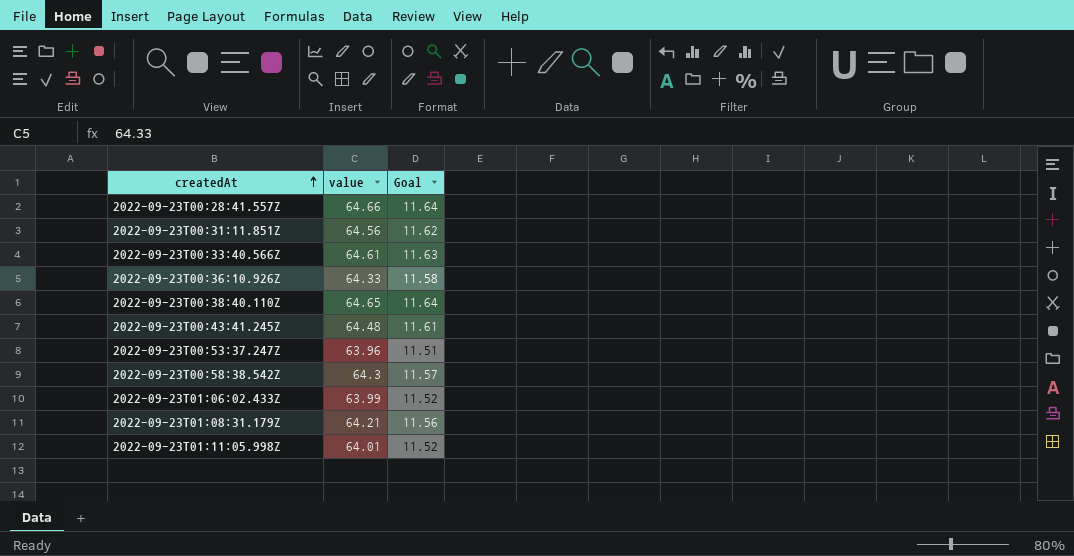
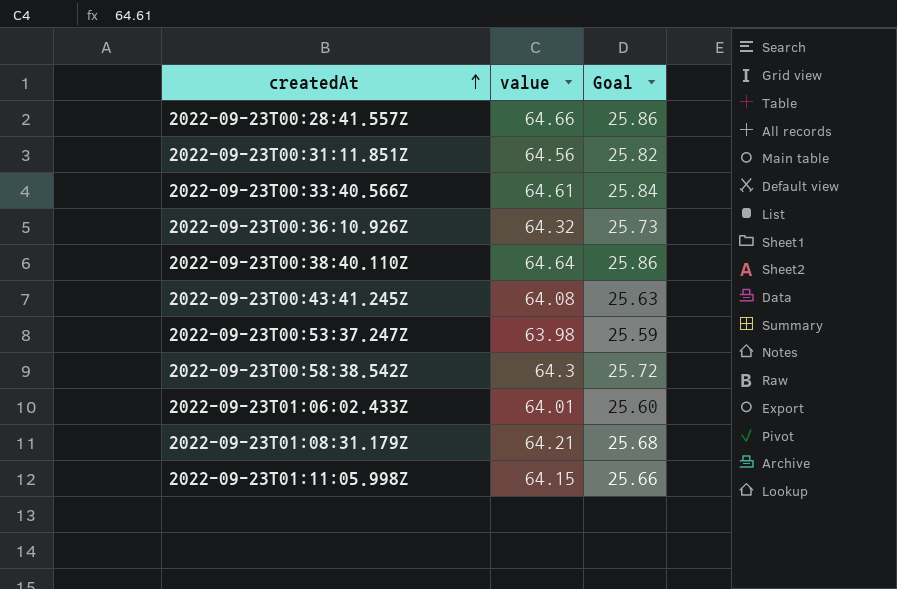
column Goal | formula: [value] * 0.18 -> [value] * 0.4
2022-09-23T00:36:10.926Z | value: 64.33 -> 64.32
2022-09-23T00:38:40.110Z | value: 64.65 -> 64.64
2022-09-23T00:43:41.245Z | value: 64.48 -> 64.08
2022-09-23T00:53:37.247Z | value: 63.96 -> 63.98
2022-09-23T01:06:02.433Z | value: 63.99 -> 64.01
2022-09-23T01:11:05.998Z | value: 64.01 -> 64.15

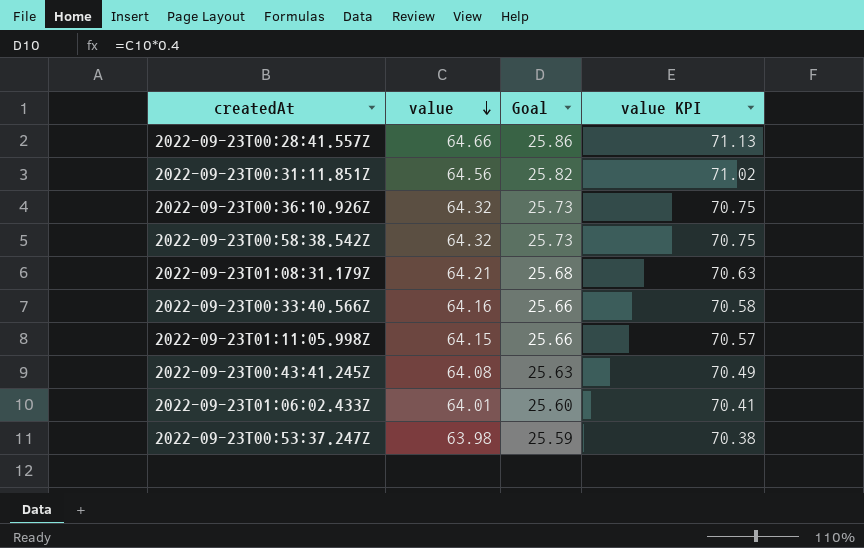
row order: createdAt ascending -> value descending
column value KPI | formula: none -> [value] * 1.1
row 2022-09-23T00:38:40.110Z: 64.64 | 25.86 -> none
2022-09-23T00:58:38.542Z | value: 64.3 -> 64.32
2022-09-23T00:58:38.542Z | Goal: 25.72 -> 25.73
2022-09-23T00:33:40.566Z | value: 64.61 -> 64.16
2022-09-23T00:33:40.566Z | Goal: 25.84 -> 25.66

